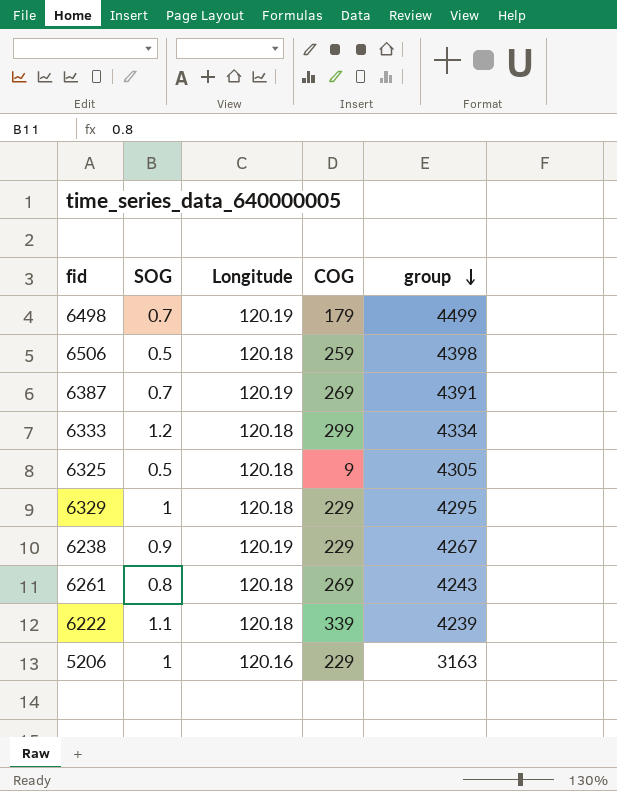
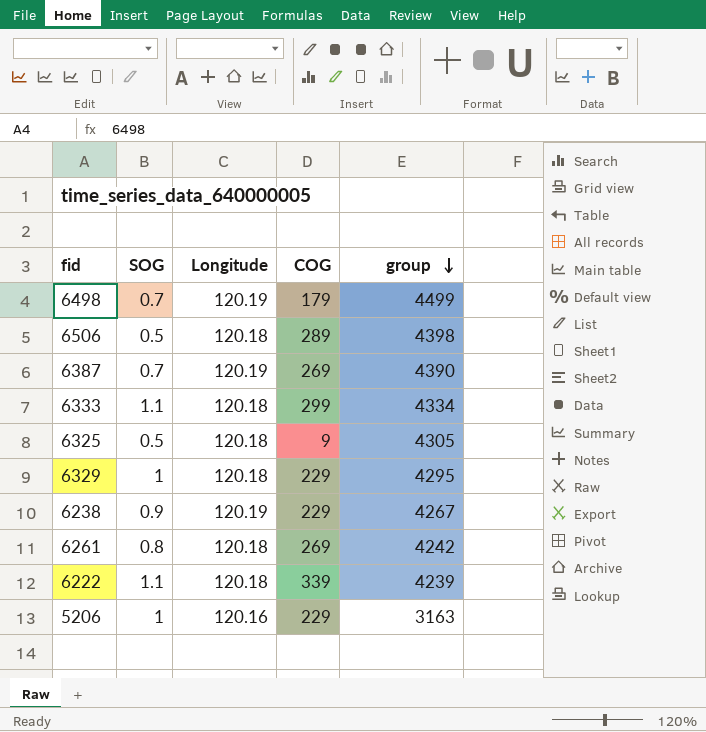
6506 | COG: 259 -> 289
6387 | group: 4391 -> 4390
6333 | SOG: 1.2 -> 1.1
6261 | group: 4243 -> 4242

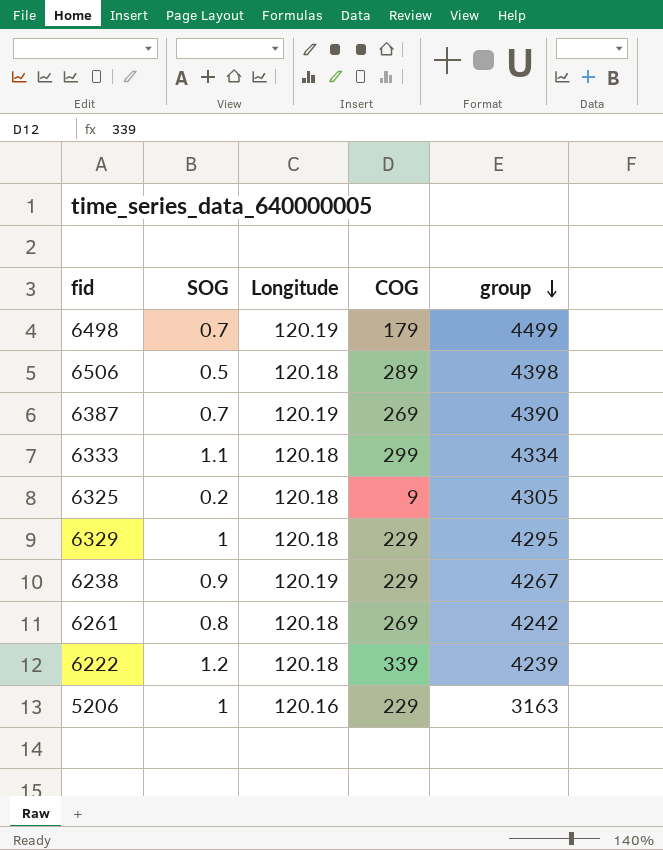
6325 | SOG: 0.5 -> 0.2
6222 | SOG: 1.1 -> 1.2

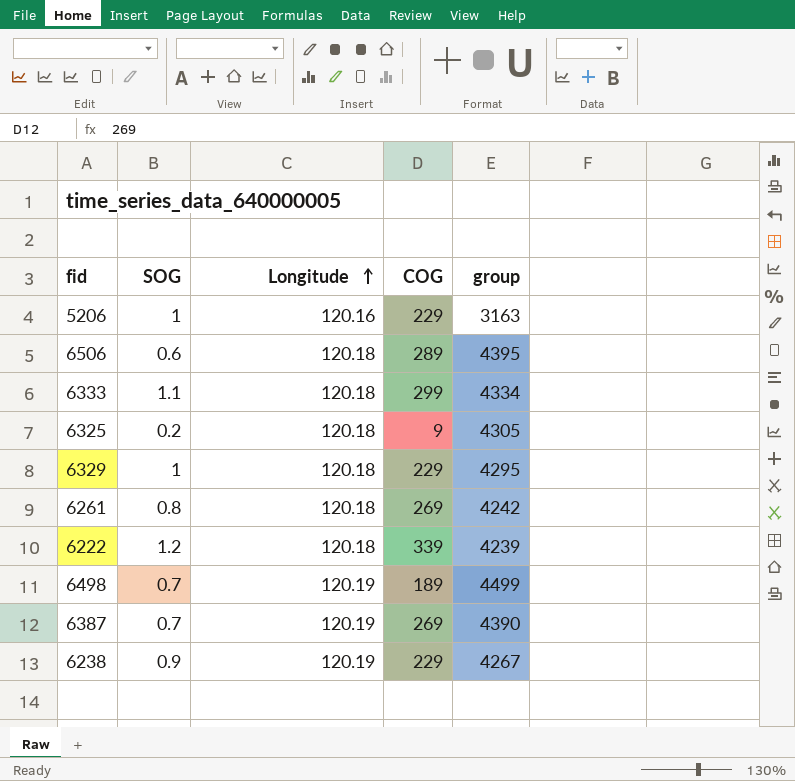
row order: group descending -> Longitude ascending
6506 | SOG: 0.5 -> 0.6
6506 | group: 4398 -> 4395
6498 | COG: 179 -> 189

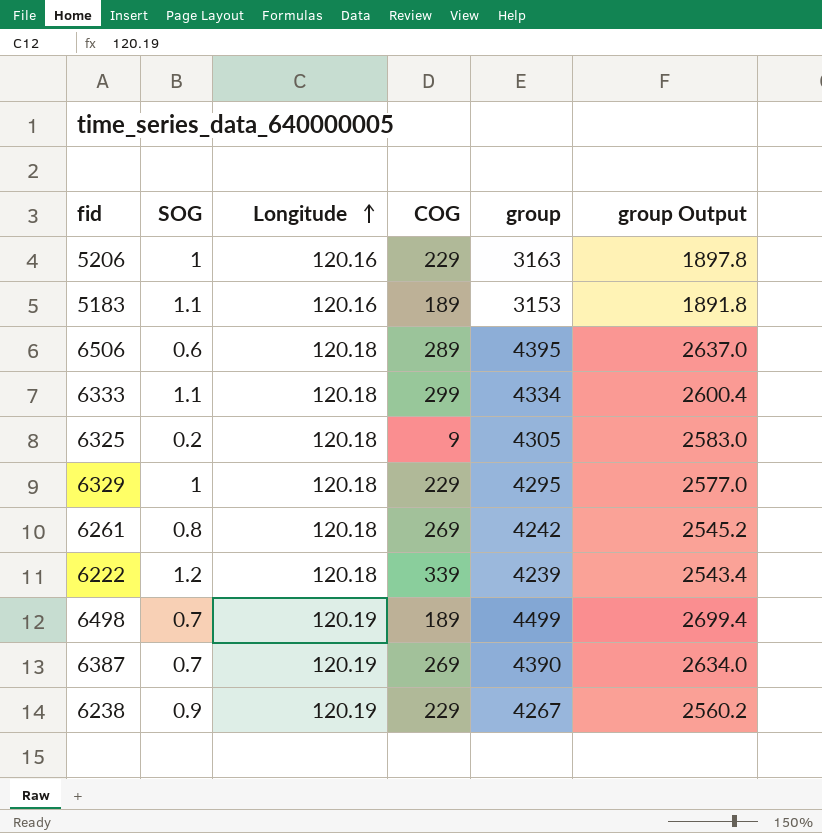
column group Output | formula: none -> [group] * 0.6
row 5183: none -> 1.1 | 120.16 | 189 | 3153 | 1891.8

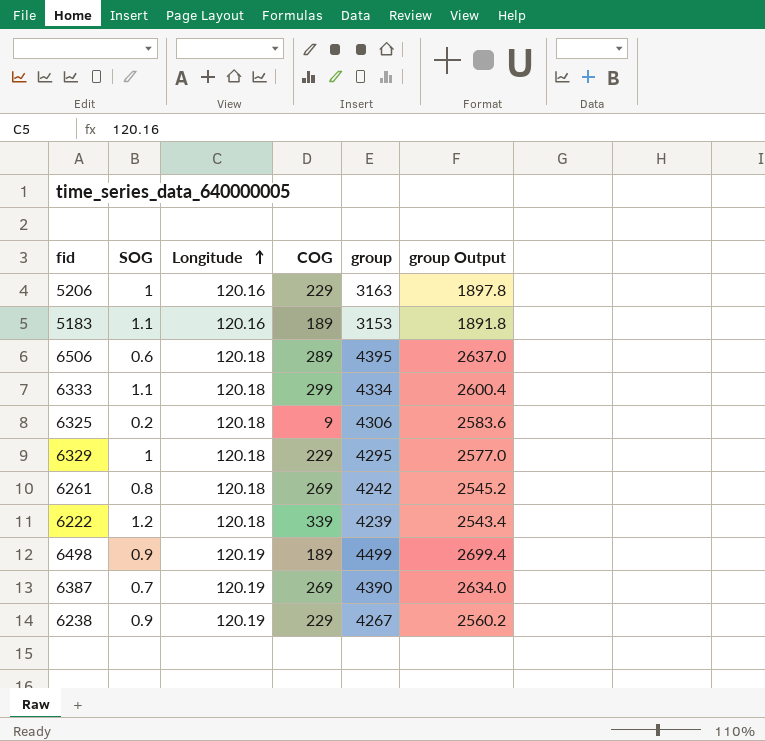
6325 | group: 4305 -> 4306
6325 | group Output: 2583.0 -> 2583.6
6498 | SOG: 0.7 -> 0.9

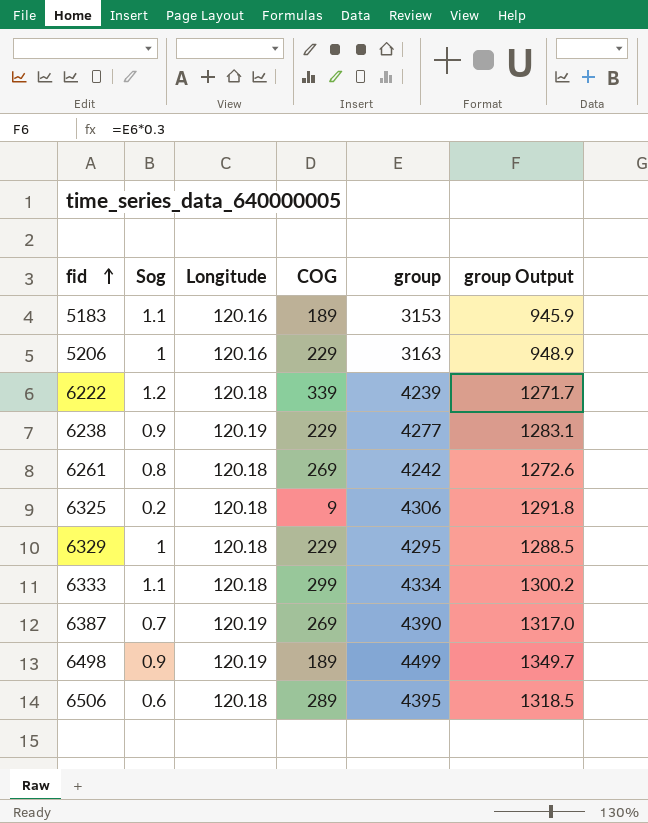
row order: Longitude ascending -> fid ascending
column name: SOG -> Sog
column group Output | formula: [group] * 0.6 -> [group] * 0.3
6238 | group: 4267 -> 4277

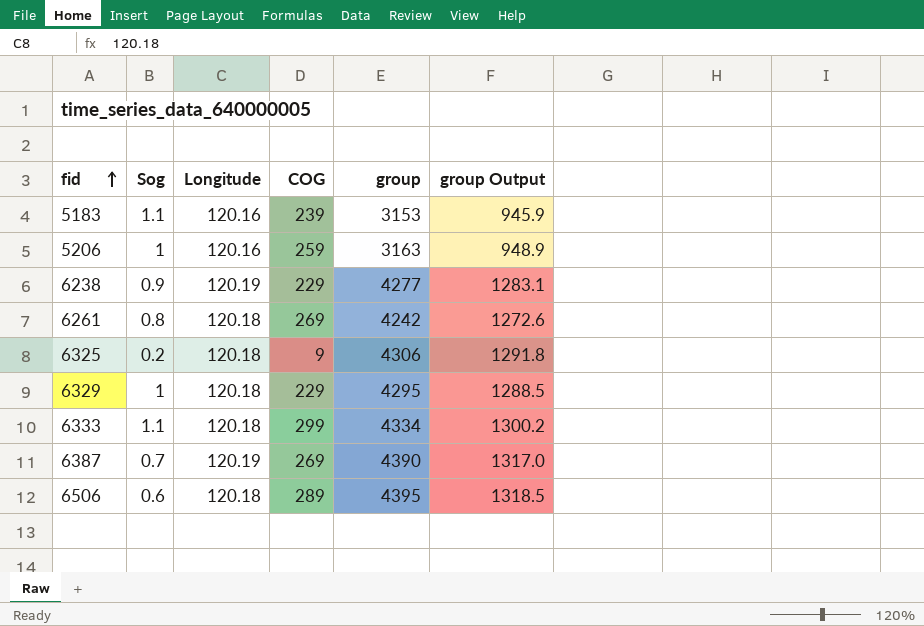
row 6222: 1.2 | 120.18 | 339 | 4239 | 1271.7 -> none
row 6498: 0.9 | 120.19 | 189 | 4499 | 1349.7 -> none
5183 | COG: 189 -> 239
5206 | COG: 229 -> 259

